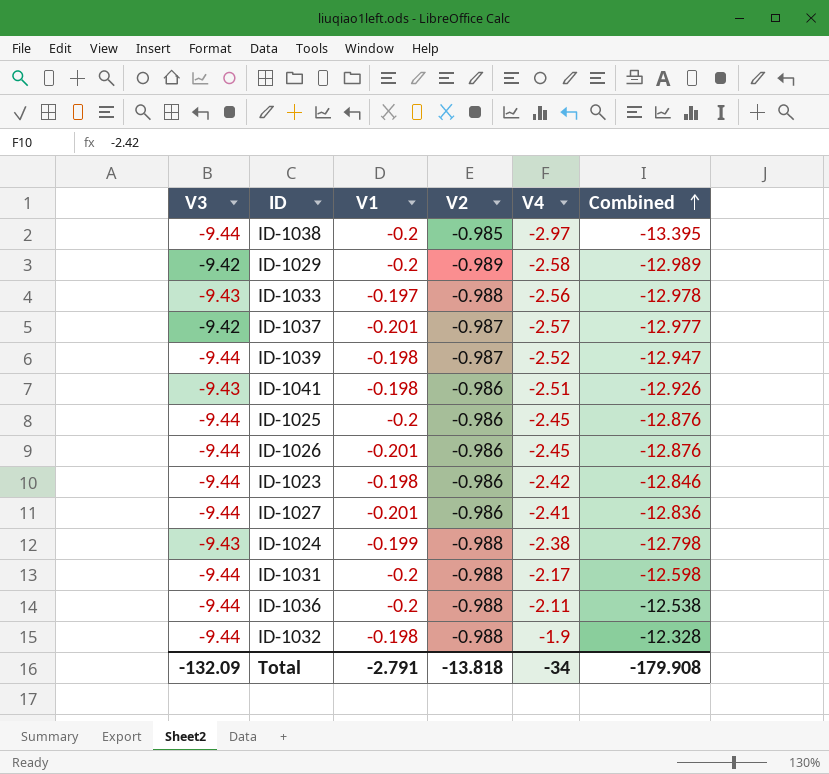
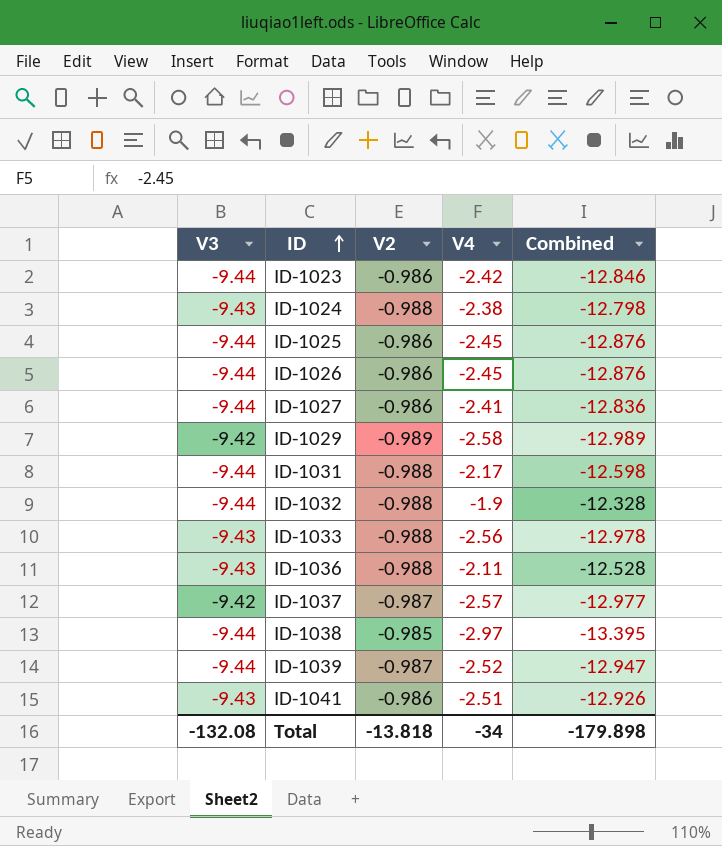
row order: Combined ascending -> ID ascending
column V1 | position: 3 -> none
ID-1036 | V3: -9.44 -> -9.43
ID-1036 | Combined: -12.538 -> -12.528
Total | V3: -132.09 -> -132.08
Total | Combined: -179.908 -> -179.898

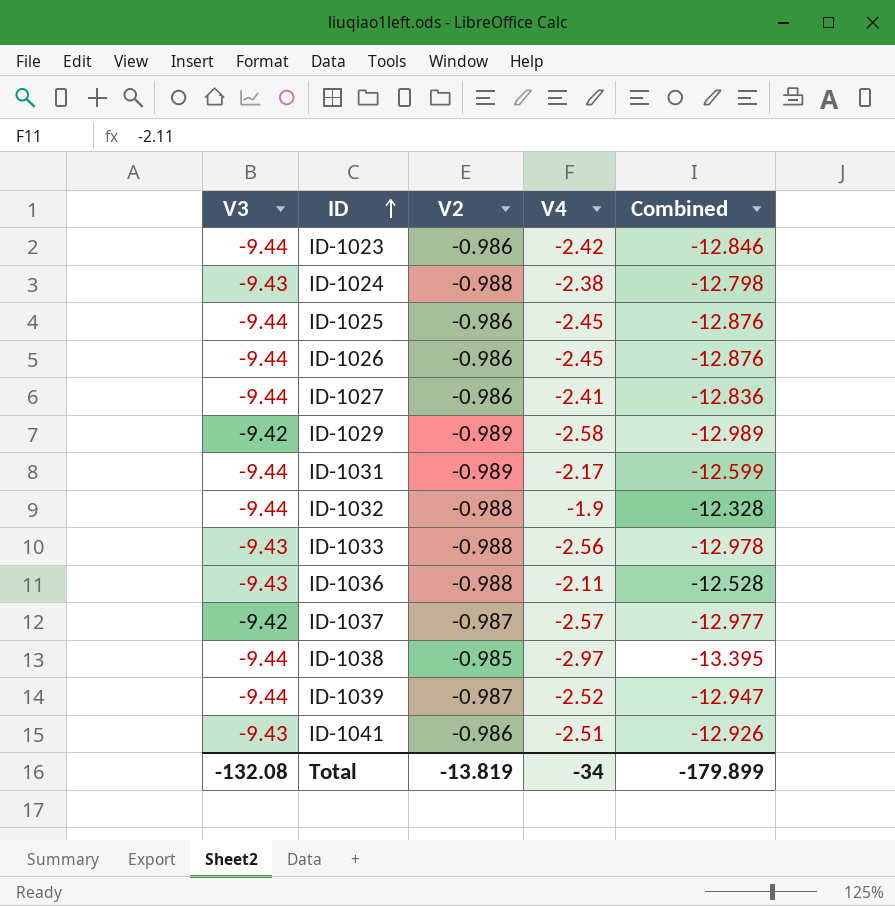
ID-1031 | V2: -0.988 -> -0.989
ID-1031 | Combined: -12.598 -> -12.599
Total | V2: -13.818 -> -13.819
Total | Combined: -179.898 -> -179.899

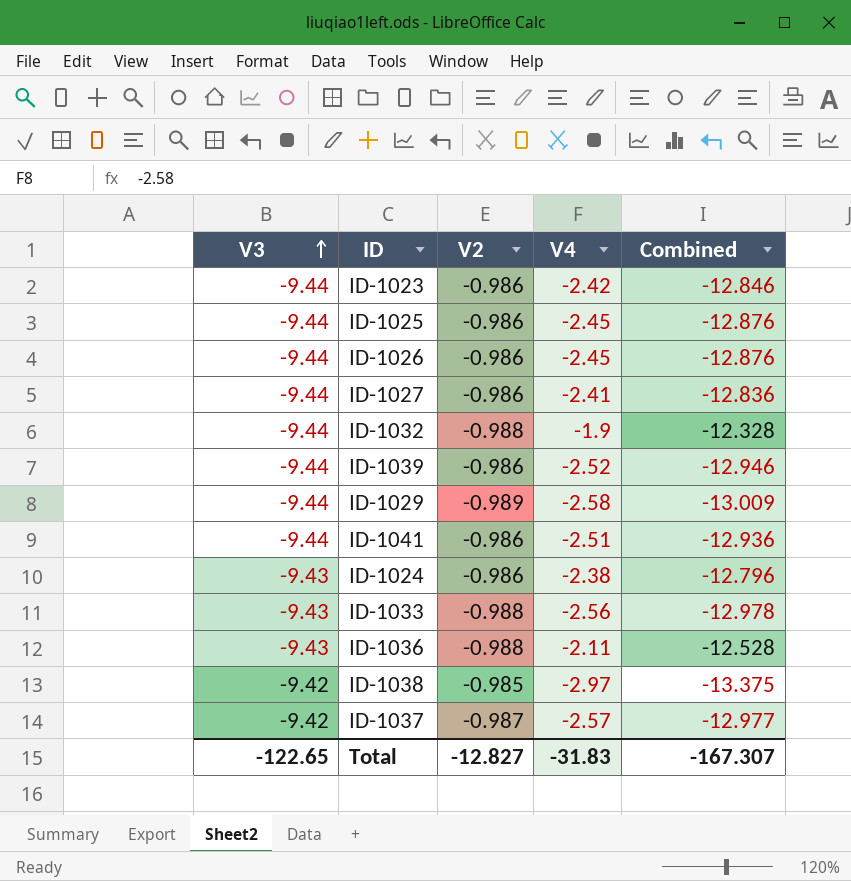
row order: ID ascending -> V3 ascending
row ID-1031: -9.44 | -0.989 | -2.17 | -12.599 -> none
ID-1039 | V2: -0.987 -> -0.986
ID-1039 | Combined: -12.947 -> -12.946
ID-1029 | V3: -9.42 -> -9.44
ID-1029 | Combined: -12.989 -> -13.009
ID-1041 | V3: -9.43 -> -9.44
ID-1041 | Combined: -12.926 -> -12.936
ID-1024 | V2: -0.988 -> -0.986
ID-1024 | Combined: -12.798 -> -12.796
ID-1038 | V3: -9.44 -> -9.42
ID-1038 | Combined: -13.395 -> -13.375
Total | V3: -132.08 -> -122.65
Total | V2: -13.819 -> -12.827
Total | V4: -34 -> -31.83
Total | Combined: -179.899 -> -167.307

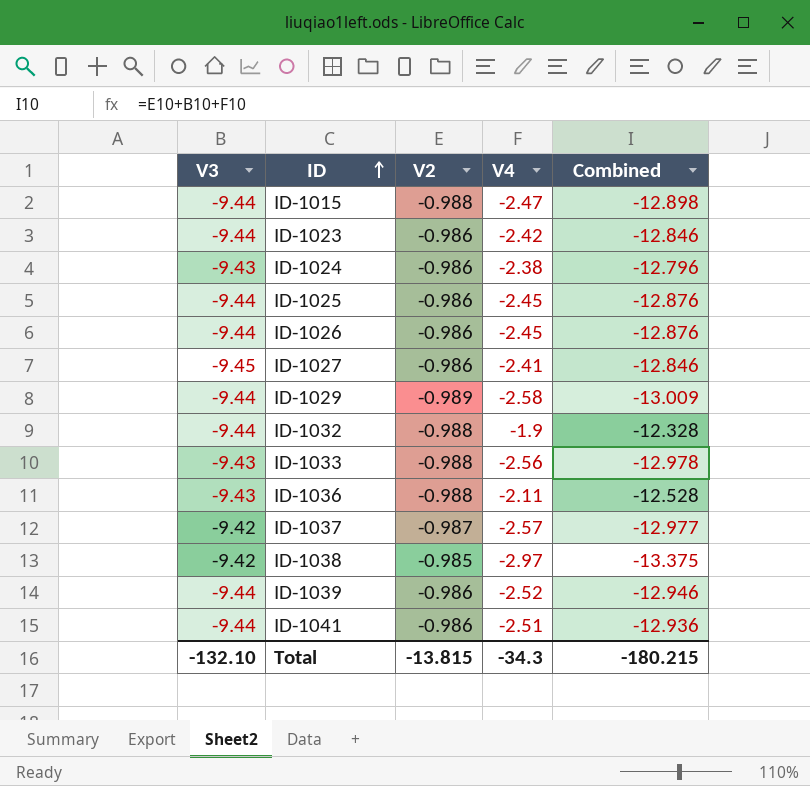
row order: V3 ascending -> ID ascending
row ID-1015: none -> -9.44 | -0.988 | -2.47 | -12.898
ID-1027 | V3: -9.44 -> -9.45
ID-1027 | Combined: -12.836 -> -12.846
Total | V3: -122.65 -> -132.10
Total | V2: -12.827 -> -13.815
Total | V4: -31.83 -> -34.3
Total | Combined: -167.307 -> -180.215

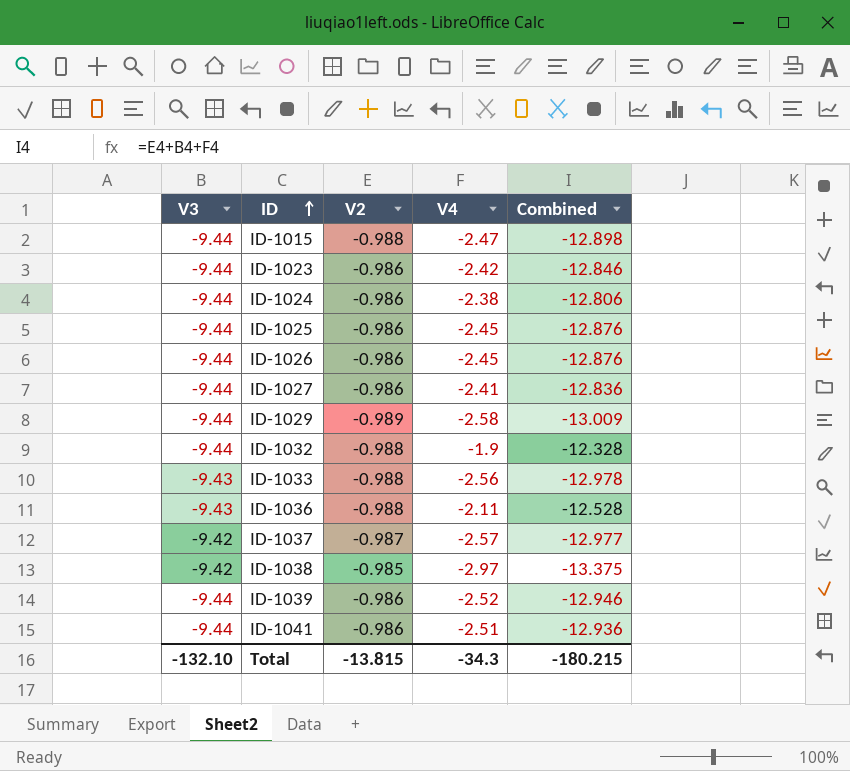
ID-1024 | V3: -9.43 -> -9.44
ID-1024 | Combined: -12.796 -> -12.806
ID-1027 | V3: -9.45 -> -9.44
ID-1027 | Combined: -12.846 -> -12.836

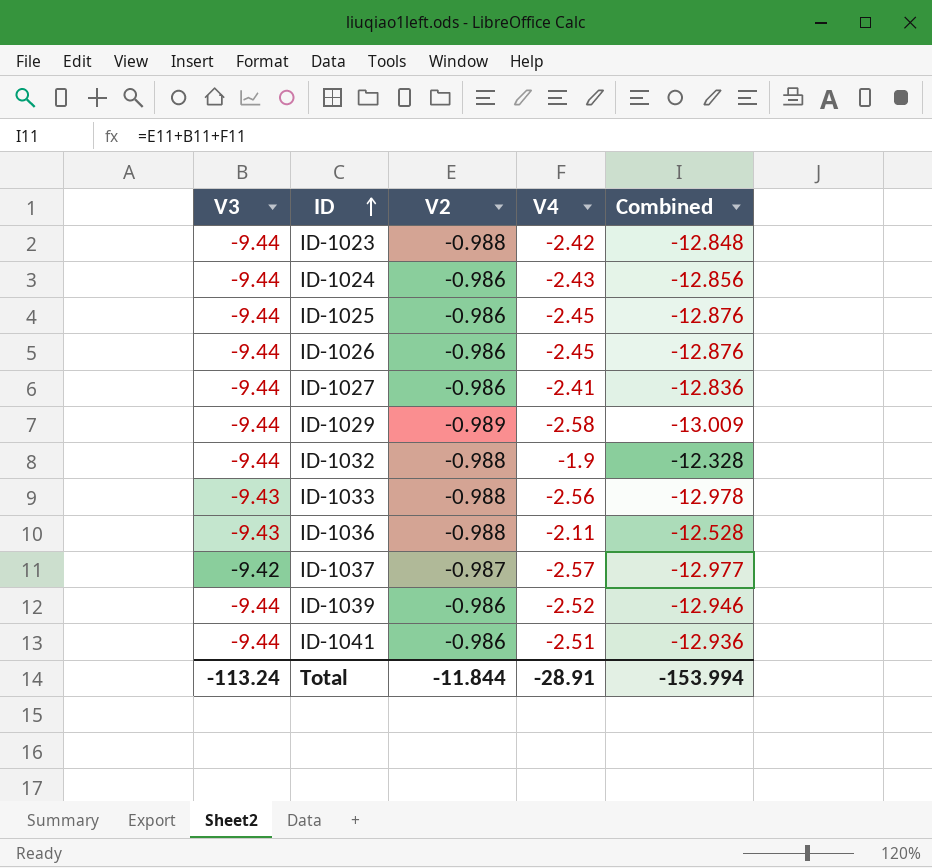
row ID-1015: -9.44 | -0.988 | -2.47 | -12.898 -> none
row ID-1038: -9.42 | -0.985 | -2.97 | -13.375 -> none
ID-1023 | V2: -0.986 -> -0.988
ID-1023 | Combined: -12.846 -> -12.848
ID-1024 | V4: -2.38 -> -2.43
ID-1024 | Combined: -12.806 -> -12.856
Total | V3: -132.10 -> -113.24
Total | V2: -13.815 -> -11.844
Total | V4: -34.3 -> -28.91
Total | Combined: -180.215 -> -153.994

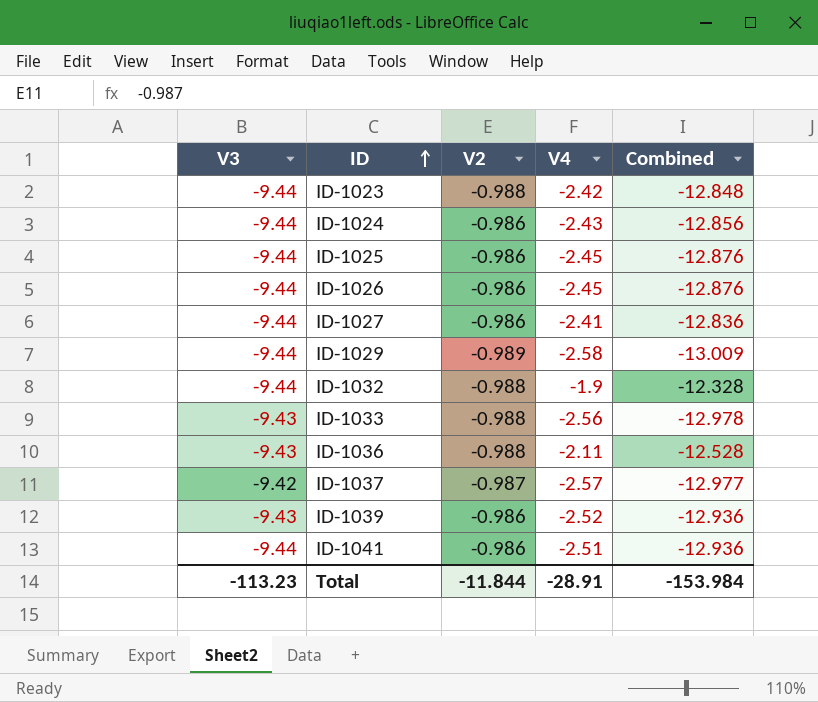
ID-1039 | V3: -9.44 -> -9.43
ID-1039 | Combined: -12.946 -> -12.936
Total | V3: -113.24 -> -113.23
Total | Combined: -153.994 -> -153.984

